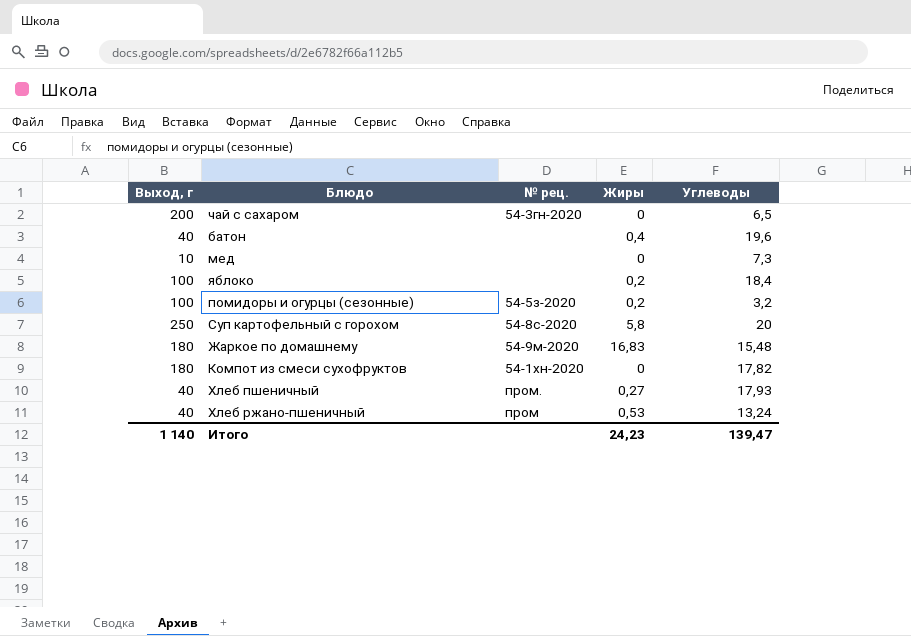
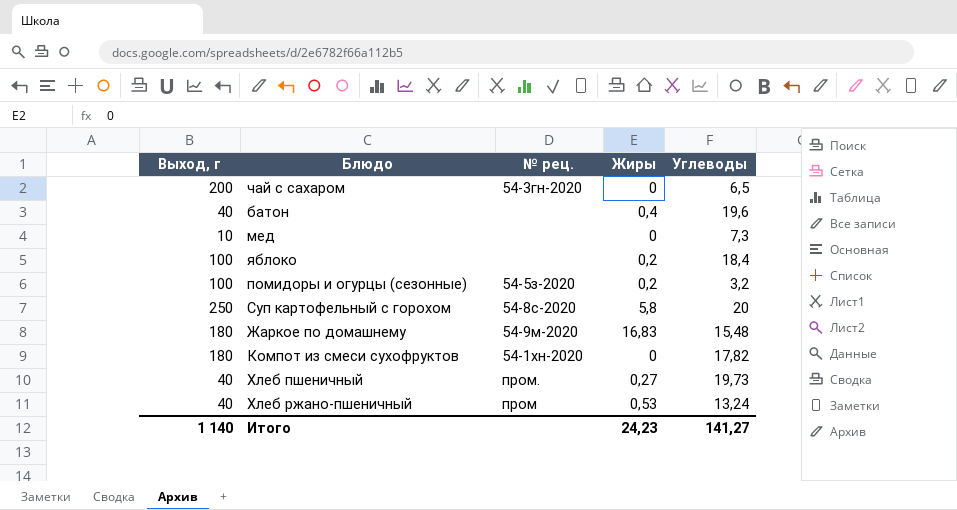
Хлеб пшеничный | Углеводы: 17,93 -> 19,73
Итого | Углеводы: 139,47 -> 141,27

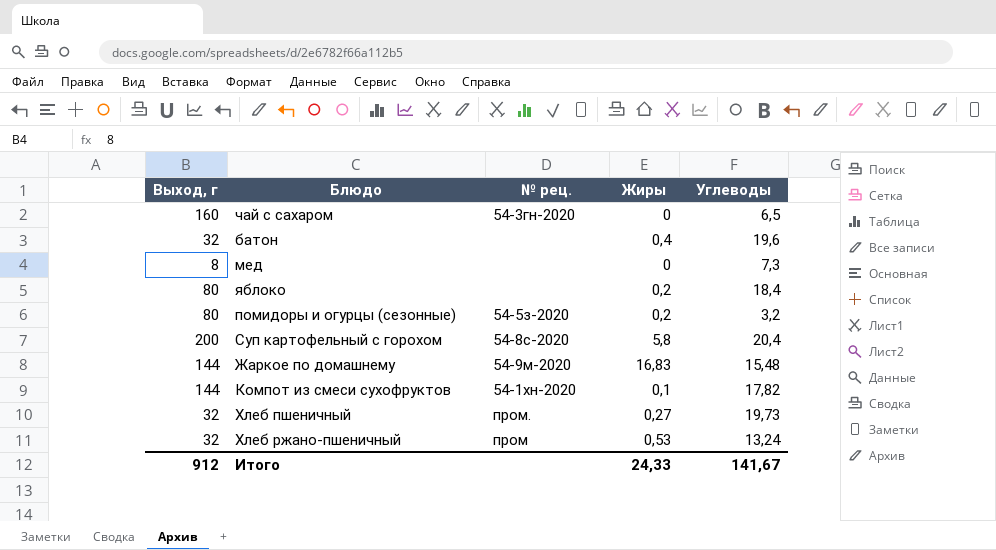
чай с сахаром | Выход, г: 200 -> 160
батон | Выход, г: 40 -> 32
мед | Выход, г: 10 -> 8
яблоко | Выход, г: 100 -> 80
помидоры и огурцы (сезонные) | Выход, г: 100 -> 80
Суп картофельный с горохом | Выход, г: 250 -> 200
Суп картофельный с горохом | Углеводы: 20 -> 20,4
Жаркое по домашнему | Выход, г: 180 -> 144
Компот из смеси сухофруктов | Выход, г: 180 -> 144
Компот из смеси сухофруктов | Жиры: 0 -> 0,1
Хлеб пшеничный | Выход, г: 40 -> 32
Хлеб ржано-пшеничный | Выход, г: 40 -> 32
Итого | Выход, г: 1 140 -> 912
Итого | Жиры: 24,23 -> 24,33
Итого | Углеводы: 141,27 -> 141,67

